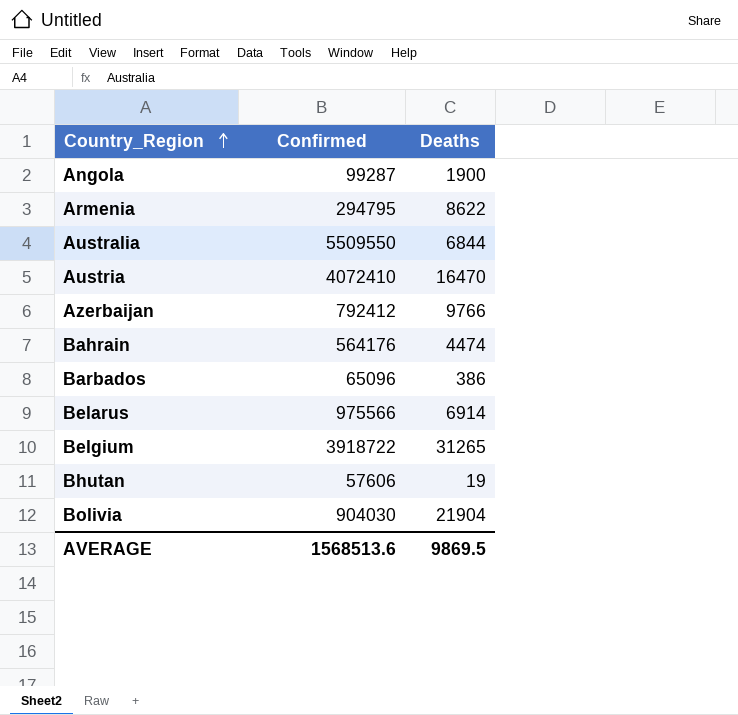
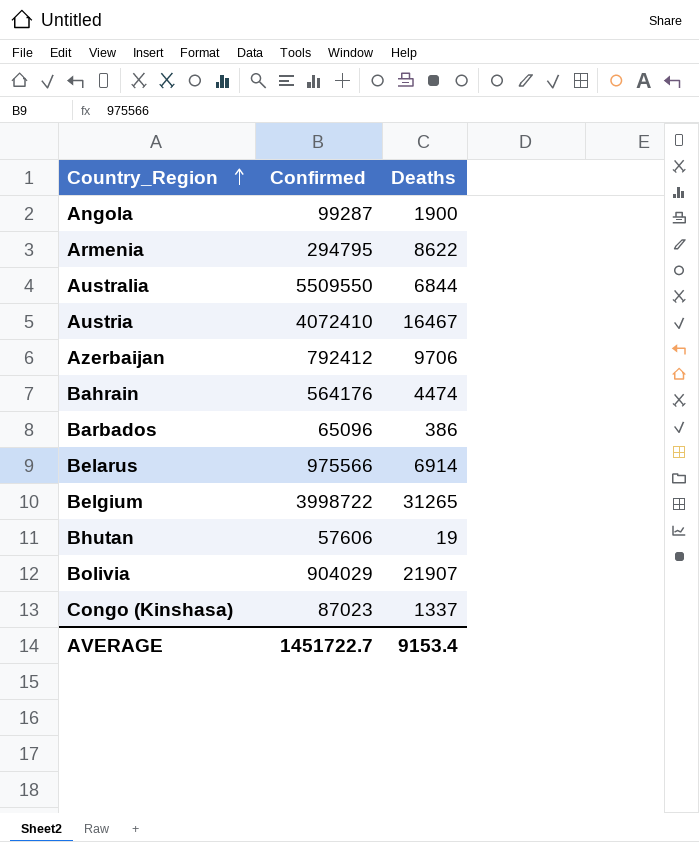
Austria | Deaths: 16470 -> 16467
Azerbaijan | Deaths: 9766 -> 9706
Belgium | Confirmed: 3918722 -> 3998722
Bolivia | Confirmed: 904030 -> 904029
Bolivia | Deaths: 21904 -> 21907
row Congo (Kinshasa): none -> 87023 | 1337
AVERAGE | Confirmed: 1568513.6 -> 1451722.7
AVERAGE | Deaths: 9869.5 -> 9153.4

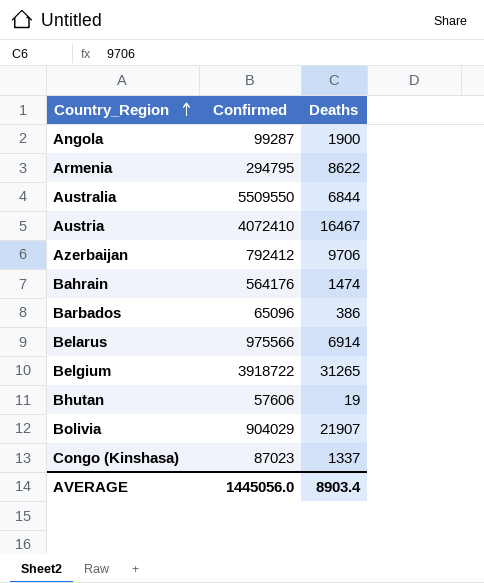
Bahrain | Deaths: 4474 -> 1474
Belgium | Confirmed: 3998722 -> 3918722
AVERAGE | Confirmed: 1451722.7 -> 1445056.0
AVERAGE | Deaths: 9153.4 -> 8903.4

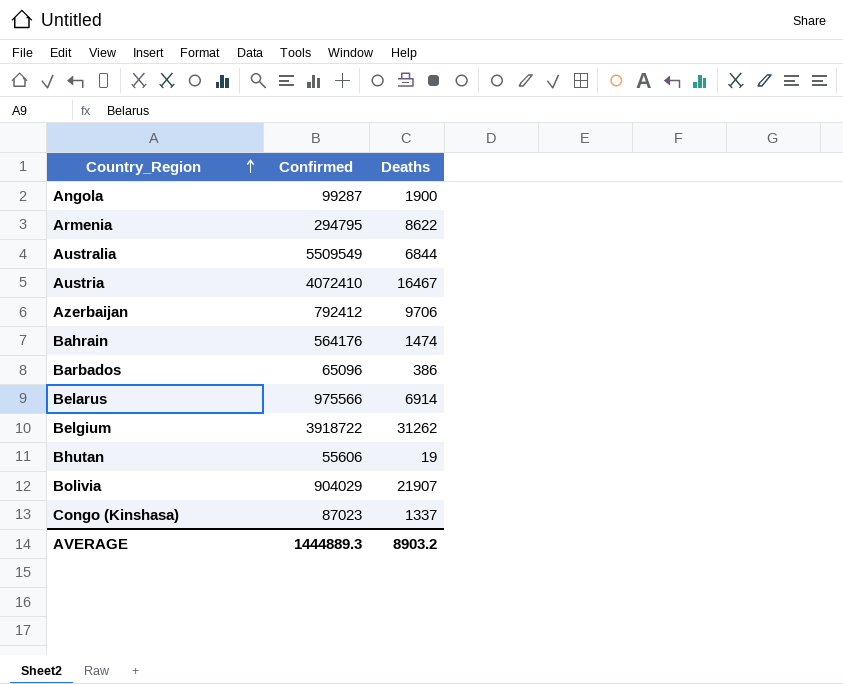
Australia | Confirmed: 5509550 -> 5509549
Belgium | Deaths: 31265 -> 31262
Bhutan | Confirmed: 57606 -> 55606
AVERAGE | Confirmed: 1445056.0 -> 1444889.3
AVERAGE | Deaths: 8903.4 -> 8903.2

